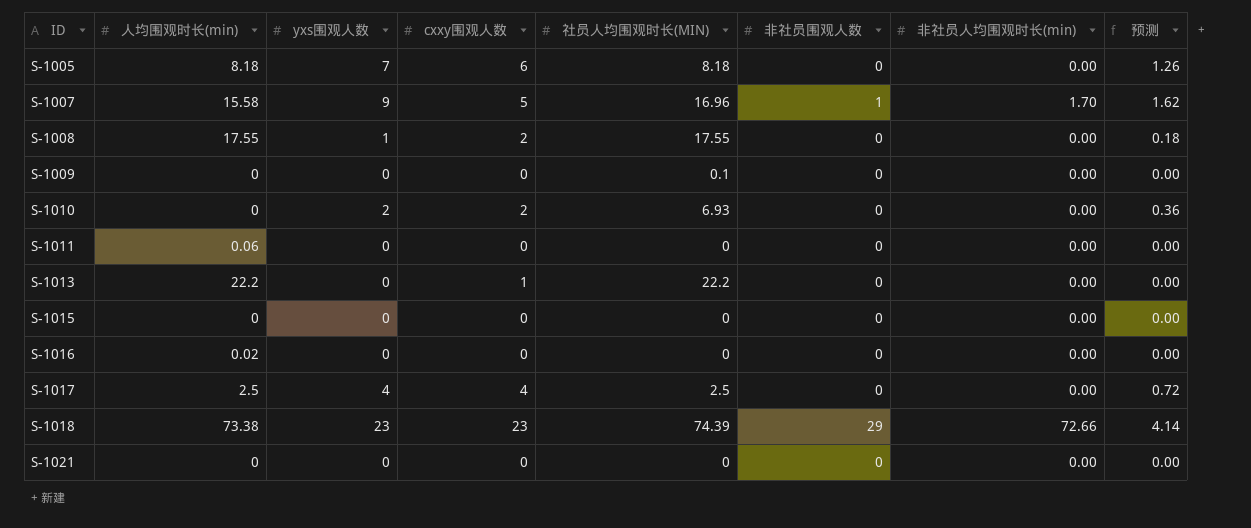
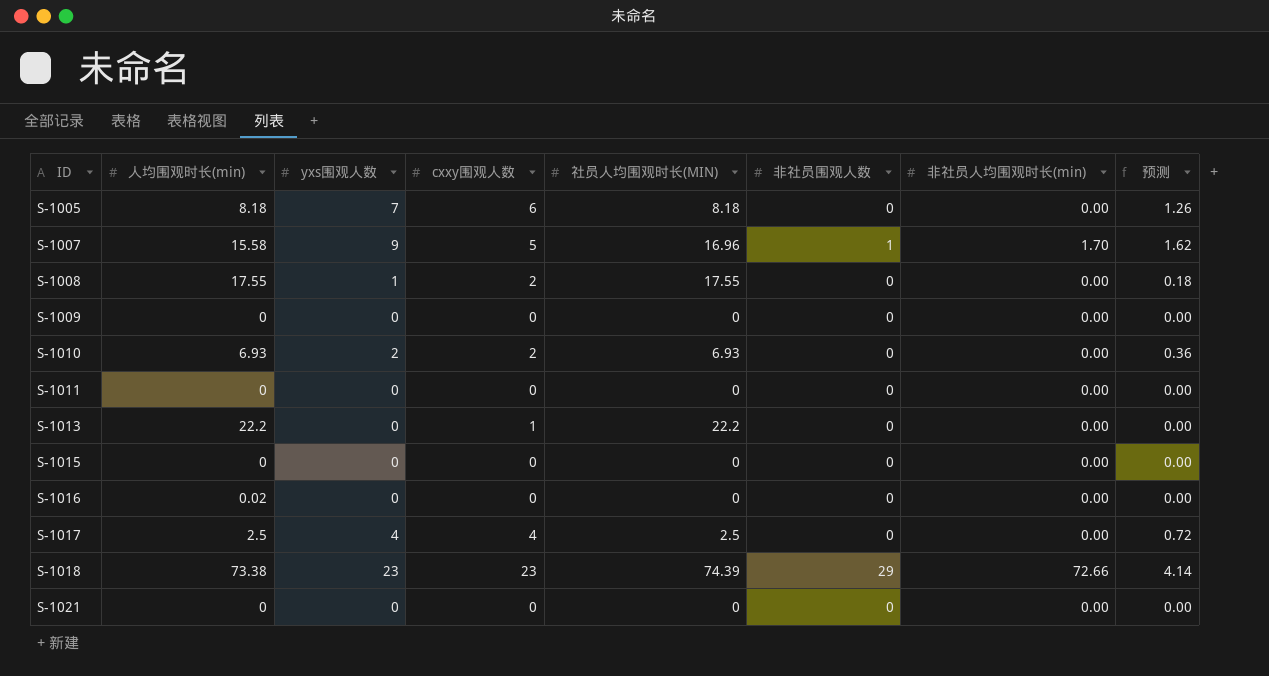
S-1009 | 社员人均围观时长(MIN): 0.1 -> 0
S-1010 | 人均围观时长(min): 0 -> 6.93
S-1011 | 人均围观时长(min): 0.06 -> 0

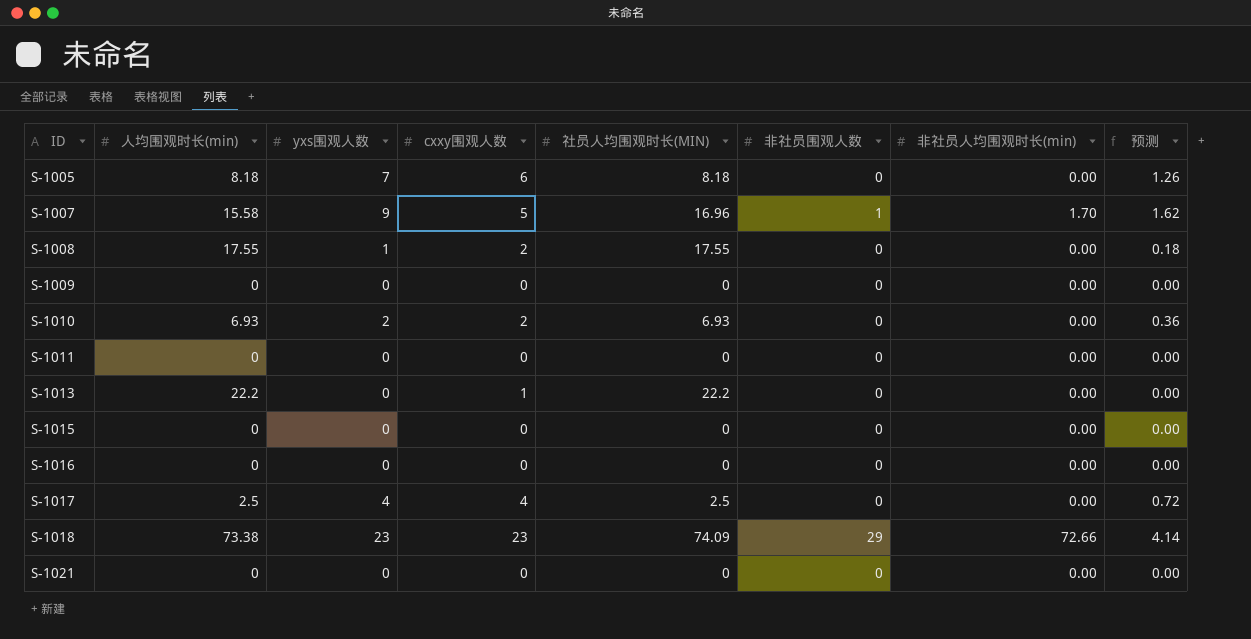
S-1016 | 人均围观时长(min): 0.02 -> 0
S-1018 | 社员人均围观时长(MIN): 74.39 -> 74.09

